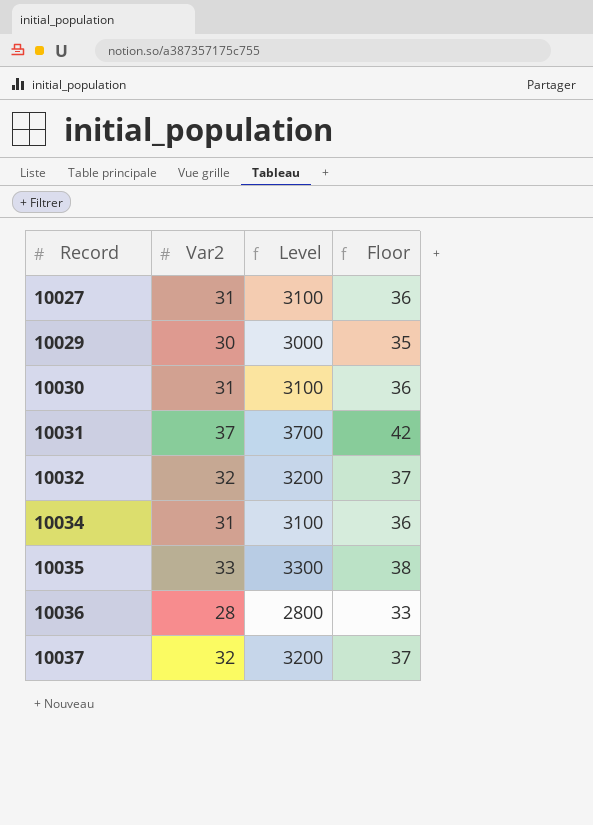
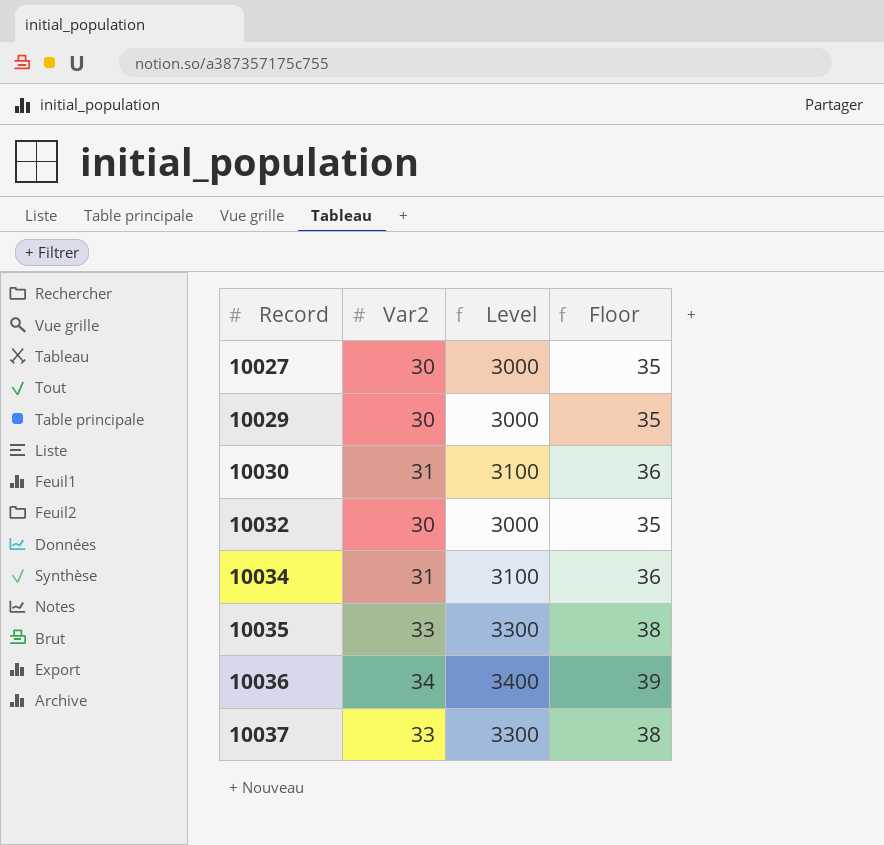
row 10031: 37 | 3700 | 42 -> none
10027 | Var2: 31 -> 30
10027 | Level: 3100 -> 3000
10027 | Floor: 36 -> 35
10032 | Var2: 32 -> 30
10032 | Level: 3200 -> 3000
10032 | Floor: 37 -> 35
10036 | Var2: 28 -> 34
10036 | Level: 2800 -> 3400
10036 | Floor: 33 -> 39
10037 | Var2: 32 -> 33
10037 | Level: 3200 -> 3300
10037 | Floor: 37 -> 38

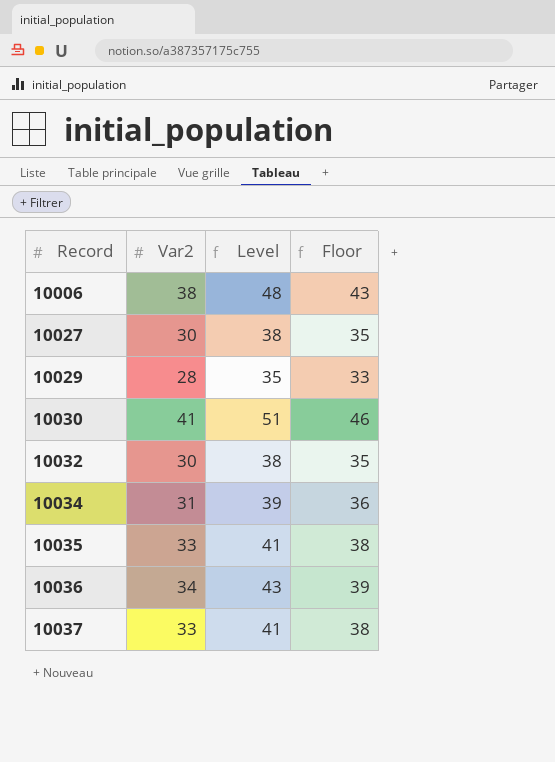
column Level | formula: [Var2] * 100 -> [Var2] * 1.25
row 10006: none -> 38 | 48 | 43
10029 | Var2: 30 -> 28
10029 | Floor: 35 -> 33
10030 | Var2: 31 -> 41
10030 | Floor: 36 -> 46

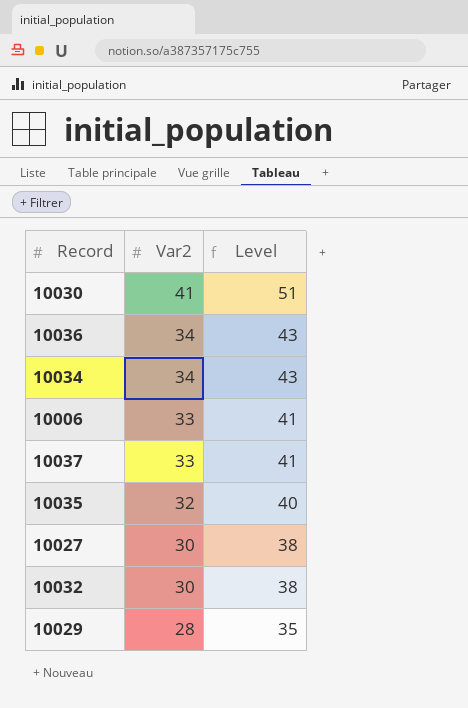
row order: Record ascending -> Var2 descending
column Floor | formula: [Var2] + 5 -> none
10034 | Var2: 31 -> 34
10034 | Level: 39 -> 43
10006 | Var2: 38 -> 33
10006 | Level: 48 -> 41
10035 | Var2: 33 -> 32
10035 | Level: 41 -> 40

